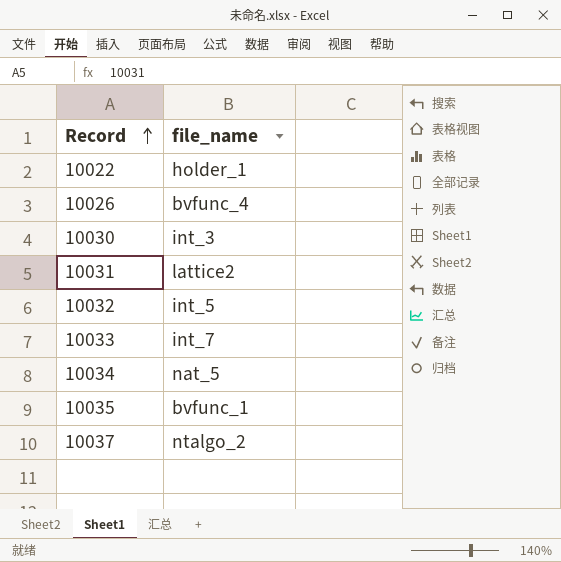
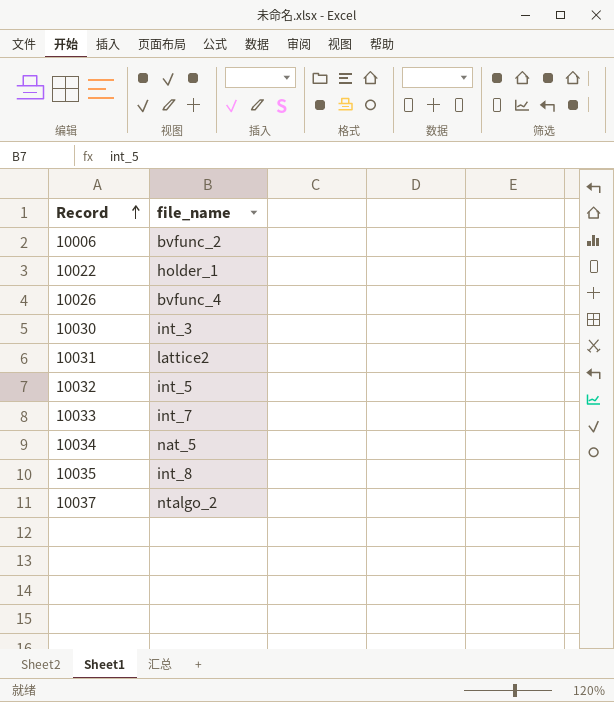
row 10006: none -> bvfunc_2
10035 | file_name: bvfunc_1 -> int_8

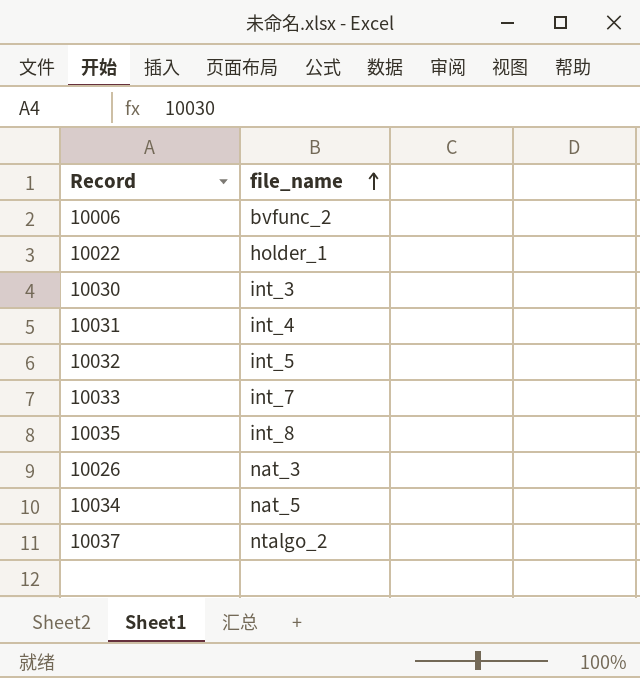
row order: Record ascending -> file_name ascending
10031 | file_name: lattice2 -> int_4
10026 | file_name: bvfunc_4 -> nat_3

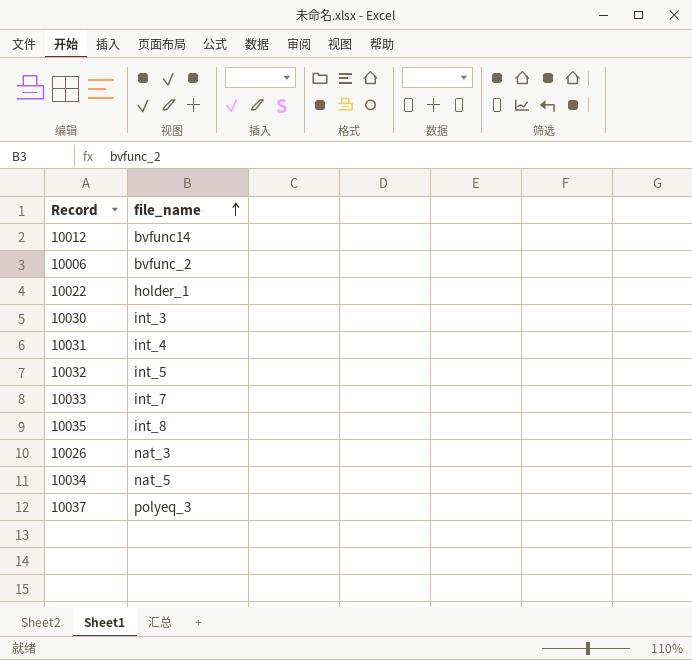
row 10012: none -> bvfunc14
10037 | file_name: ntalgo_2 -> polyeq_3

